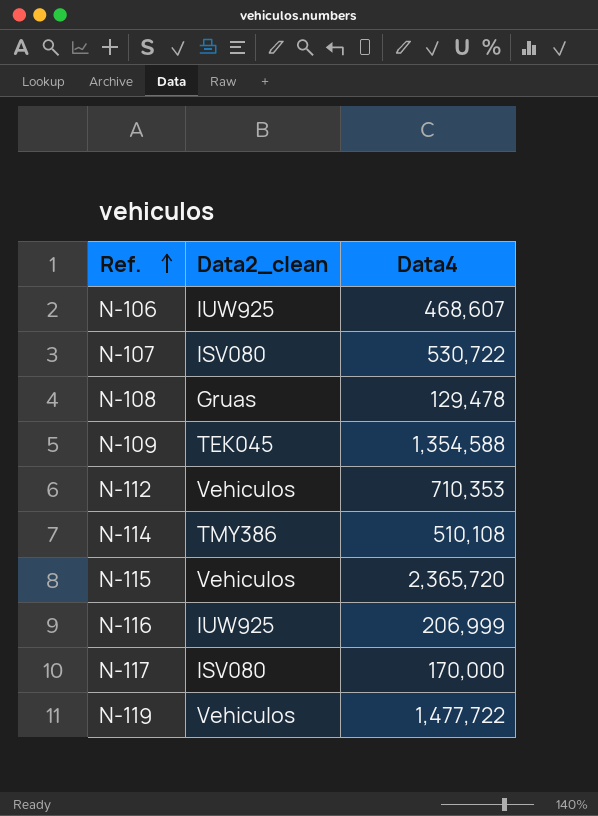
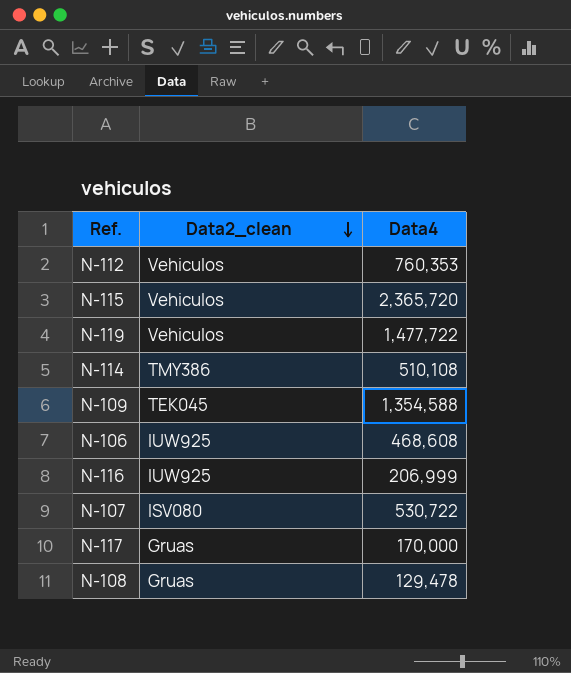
row order: Ref. ascending -> Data2_clean descending
N-112 | Data4: 710,353 -> 760,353
N-106 | Data4: 468,607 -> 468,608
N-117 | Data2_clean: ISV080 -> Gruas

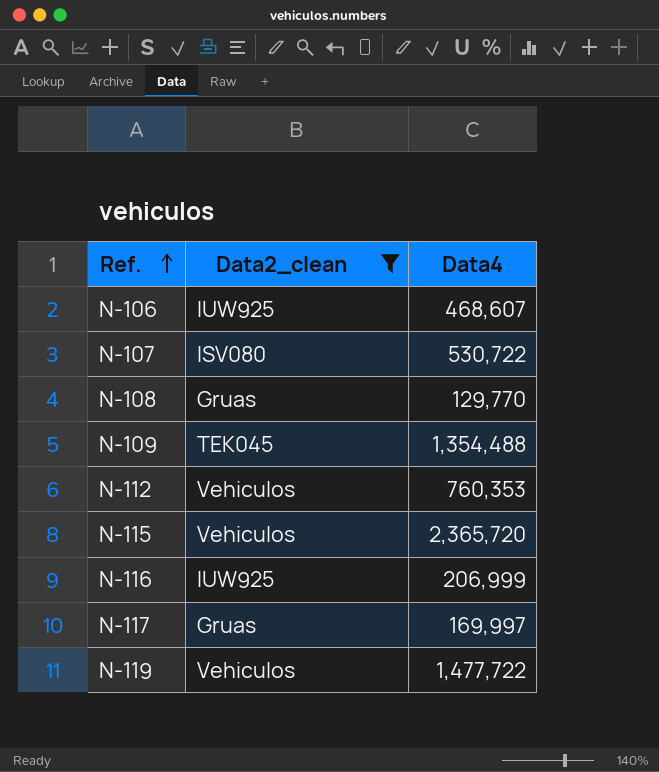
filter: none -> Data2_clean != TMY386
row order: Data2_clean descending -> Ref. ascending
N-106 | Data4: 468,608 -> 468,607
N-108 | Data4: 129,478 -> 129,770
N-109 | Data4: 1,354,588 -> 1,354,488
N-117 | Data4: 170,000 -> 169,997

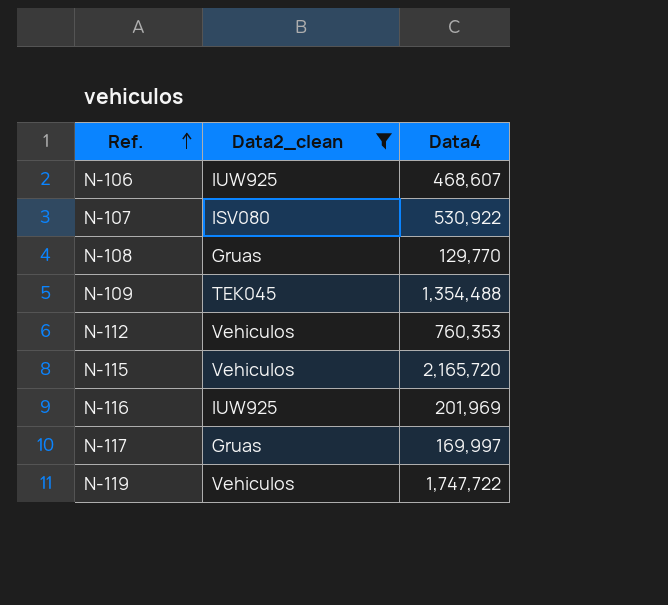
N-107 | Data4: 530,722 -> 530,922
N-115 | Data4: 2,365,720 -> 2,165,720
N-116 | Data4: 206,999 -> 201,969
N-119 | Data4: 1,477,722 -> 1,747,722

